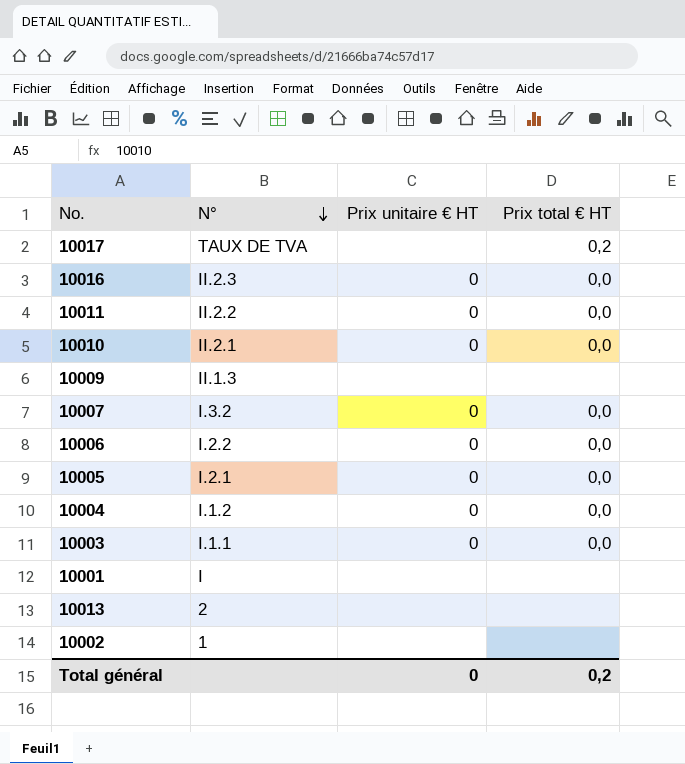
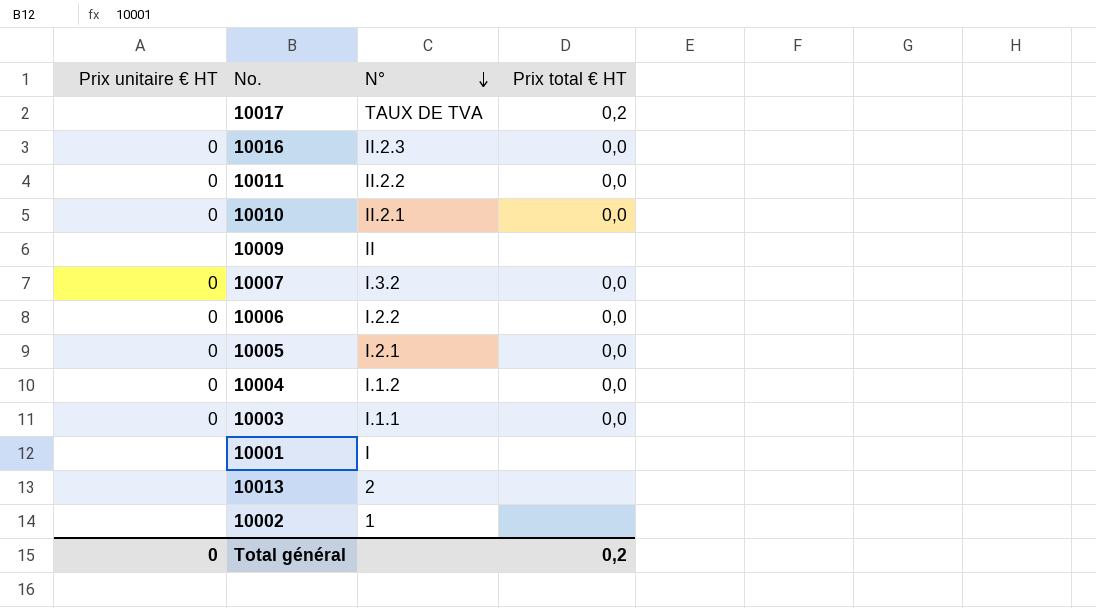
column Prix unitaire € HT | position: 3 -> 1
10009 | N°: II.1.3 -> II

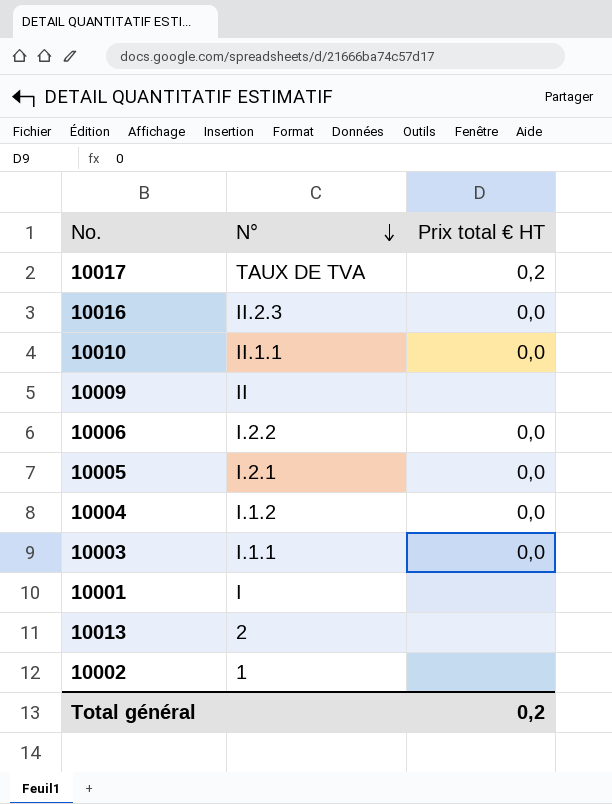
column Prix unitaire € HT | position: 1 -> none
row 10011: 0 | II.2.2 | 0,0 -> none
row 10007: 0 | I.3.2 | 0,0 -> none
10010 | N°: II.2.1 -> II.1.1

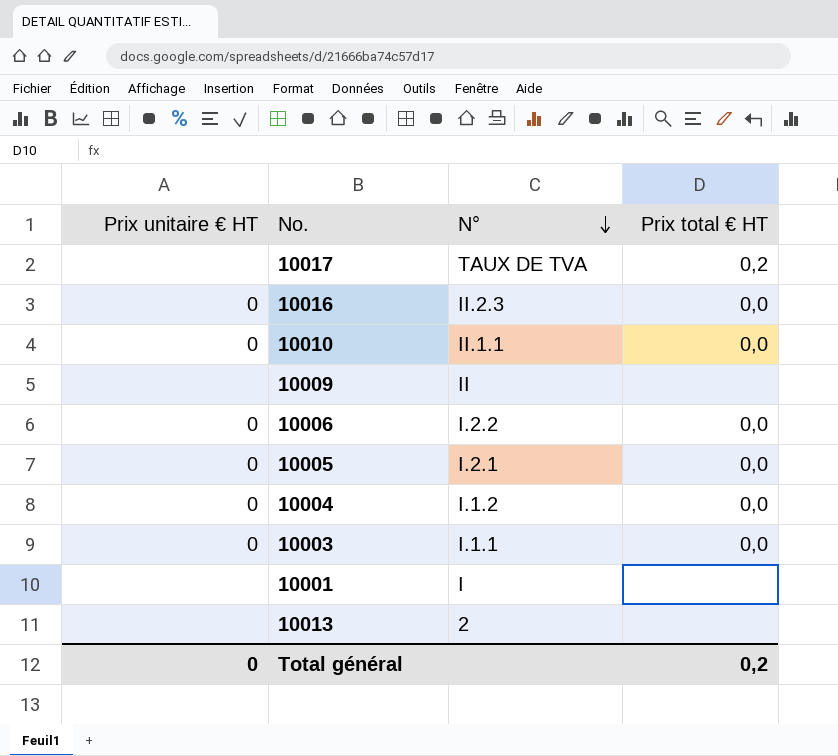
column Prix unitaire € HT | position: none -> 1
row 10002: 1 | none -> none

